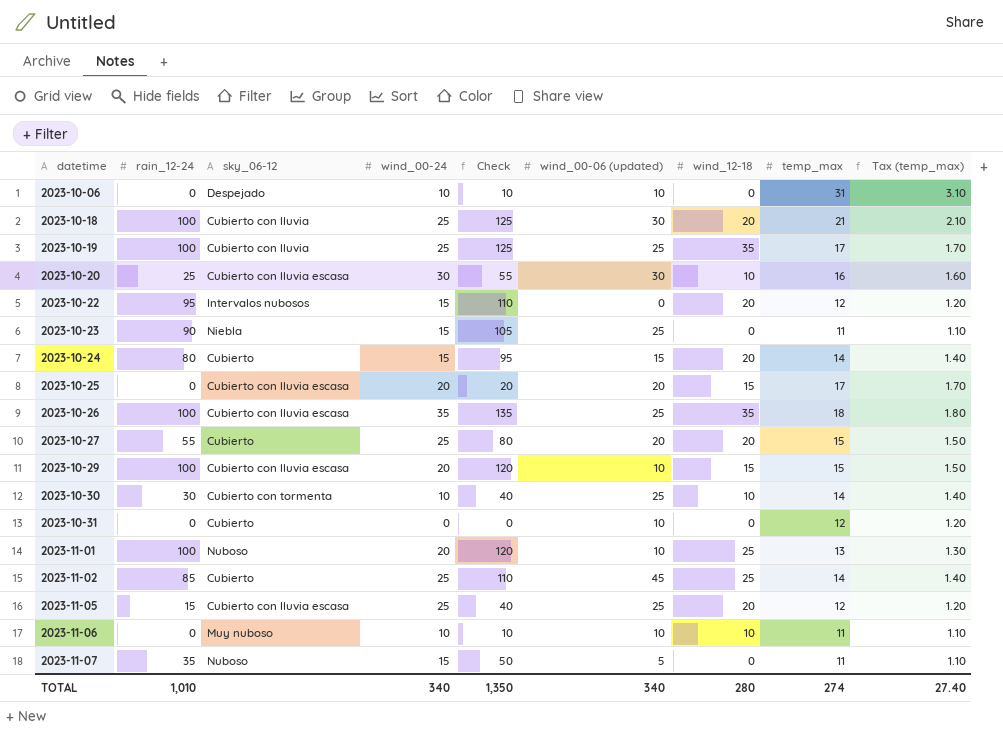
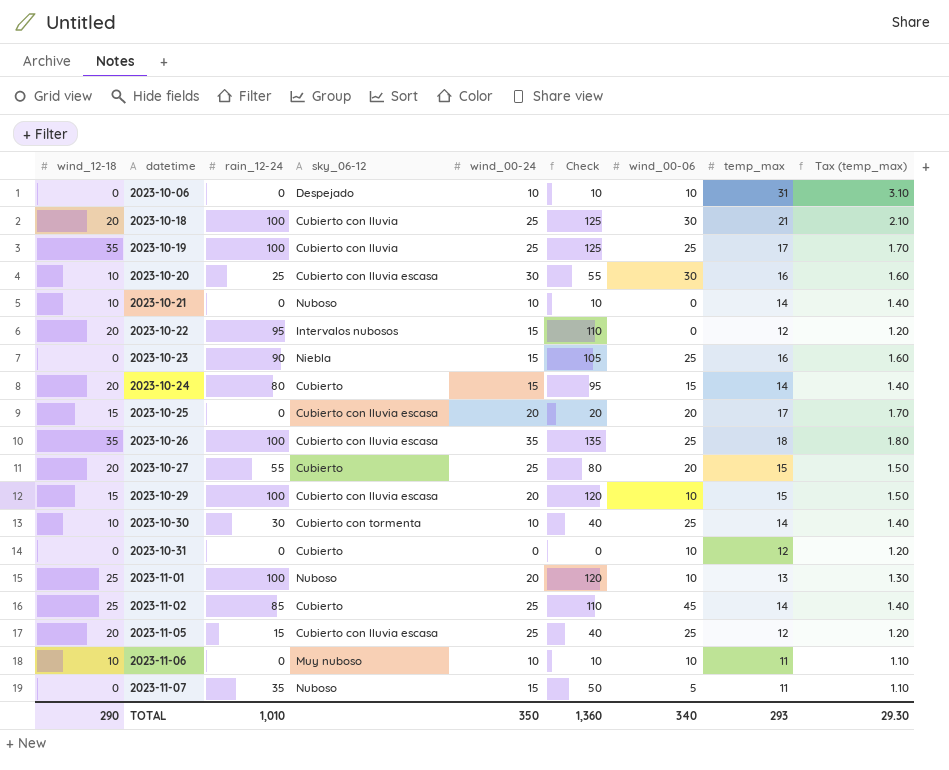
column wind_12-18 | position: 7 -> 1
column name: wind_00-06 (updated) -> wind_00-06
row 2023-10-21: none -> 10 | 0 | Nuboso | 10 | 10 | 0 | 14 | 1.40
2023-10-23 | temp_max: 11 -> 16
2023-10-23 | Tax (temp_max): 1.10 -> 1.60
TOTAL | wind_12-18: 280 -> 290
TOTAL | wind_00-24: 340 -> 350
TOTAL | Check: 1,350 -> 1,360
TOTAL | temp_max: 274 -> 293
TOTAL | Tax (temp_max): 27.40 -> 29.30

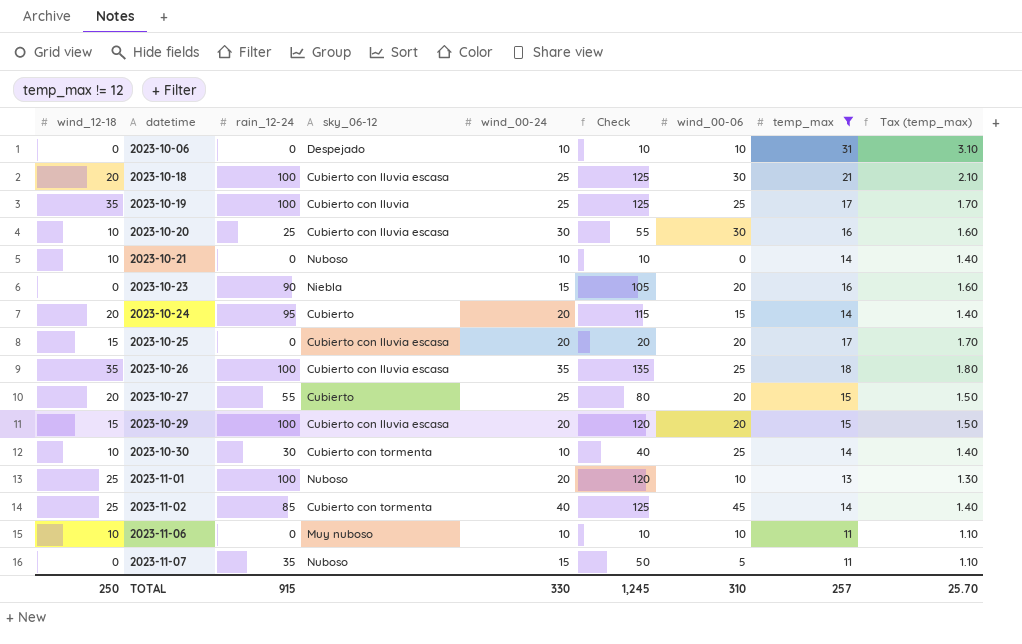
filter: none -> temp_max != 12
2023-10-18 | sky_06-12: Cubierto con lluvia -> Cubierto con lluvia escasa
2023-10-23 | wind_00-06: 25 -> 20
2023-10-24 | rain_12-24: 80 -> 95
2023-10-24 | wind_00-24: 15 -> 20
2023-10-24 | Check: 95 -> 115
2023-10-29 | wind_00-06: 10 -> 20
2023-11-02 | sky_06-12: Cubierto -> Cubierto con tormenta
2023-11-02 | wind_00-24: 25 -> 40
2023-11-02 | Check: 110 -> 125
TOTAL | wind_12-18: 290 -> 250
TOTAL | rain_12-24: 1,010 -> 915
TOTAL | wind_00-24: 350 -> 330
TOTAL | Check: 1,360 -> 1,245
TOTAL | wind_00-06: 340 -> 310
TOTAL | temp_max: 293 -> 257
TOTAL | Tax (temp_max): 29.30 -> 25.70

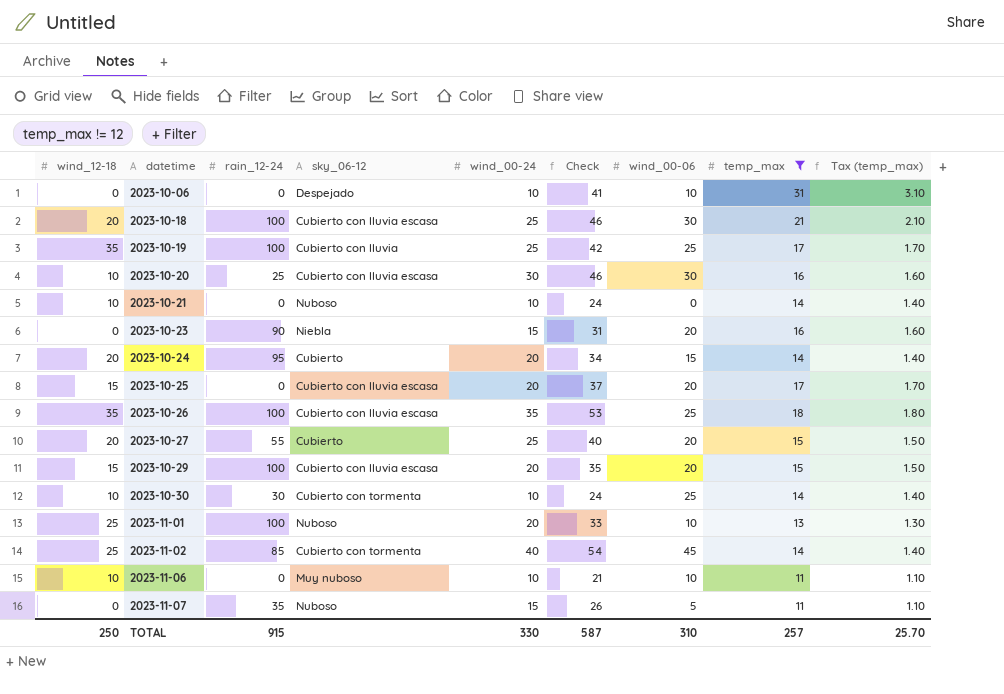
column Check | formula: [rain_12-24] + [wind_00-24] -> [wind_00-24] + [temp_max]
TOTAL | Check: 1,245 -> 587

